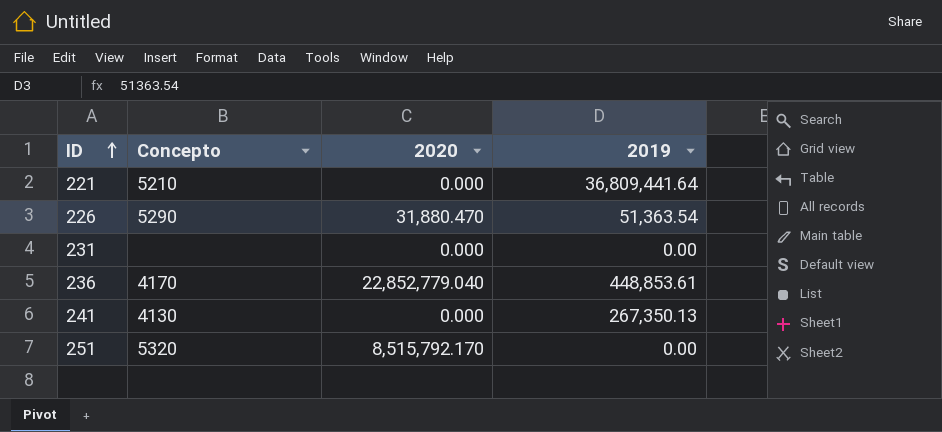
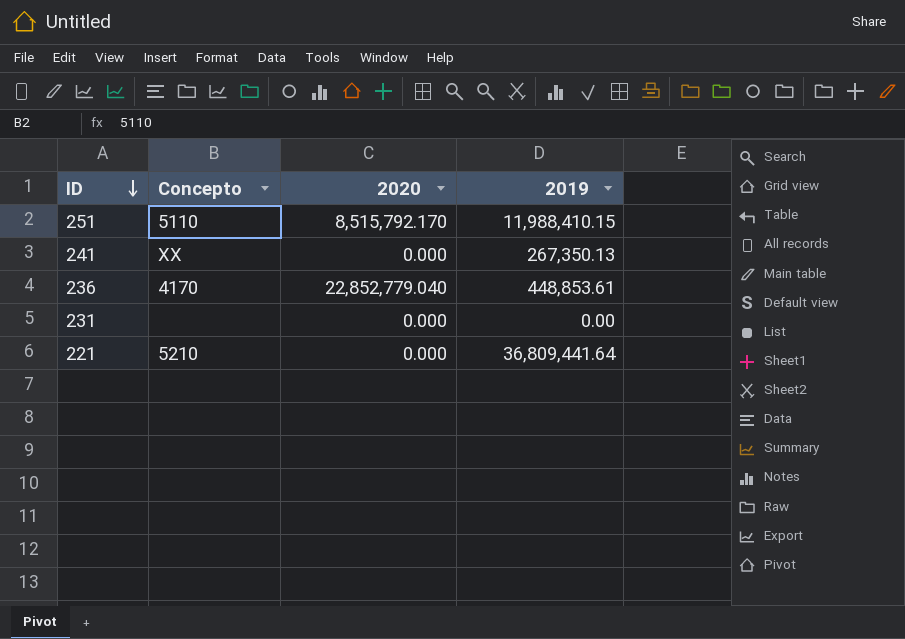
row order: ID ascending -> ID descending
row 226: 5290 | 31,880.470 | 51,363.54 -> none
251 | Concepto: 5320 -> 5110
251 | 2019: 0.00 -> 11,988,410.15
241 | Concepto: 4130 -> XX

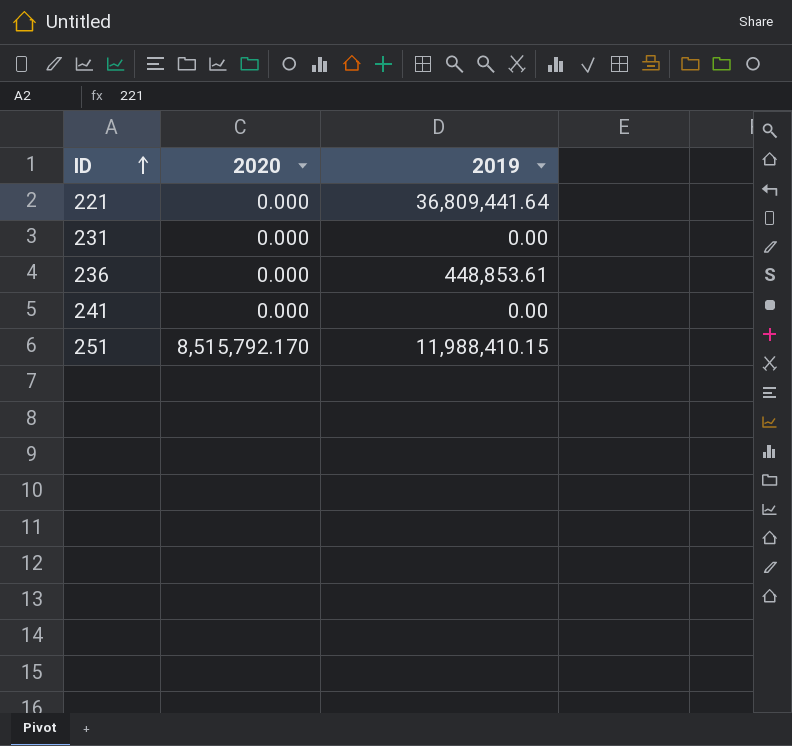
row order: ID descending -> ID ascending
column Concepto | position: 2 -> none
236 | 2020: 22,852,779.040 -> 0.000
241 | 2019: 267,350.13 -> 0.00

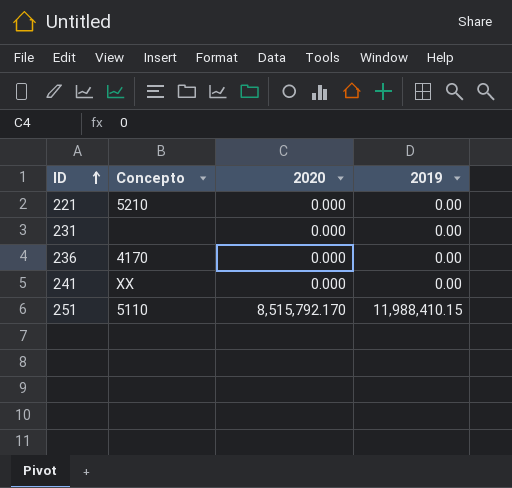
column Concepto | position: none -> 2
221 | 2019: 36,809,441.64 -> 0.00
236 | 2019: 448,853.61 -> 0.00

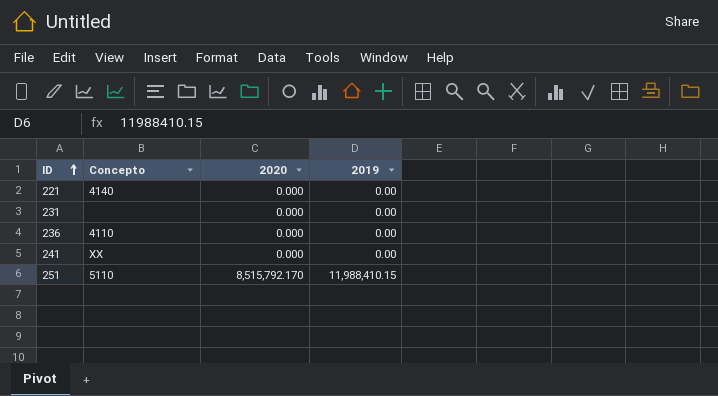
221 | Concepto: 5210 -> 4140
236 | Concepto: 4170 -> 4110

